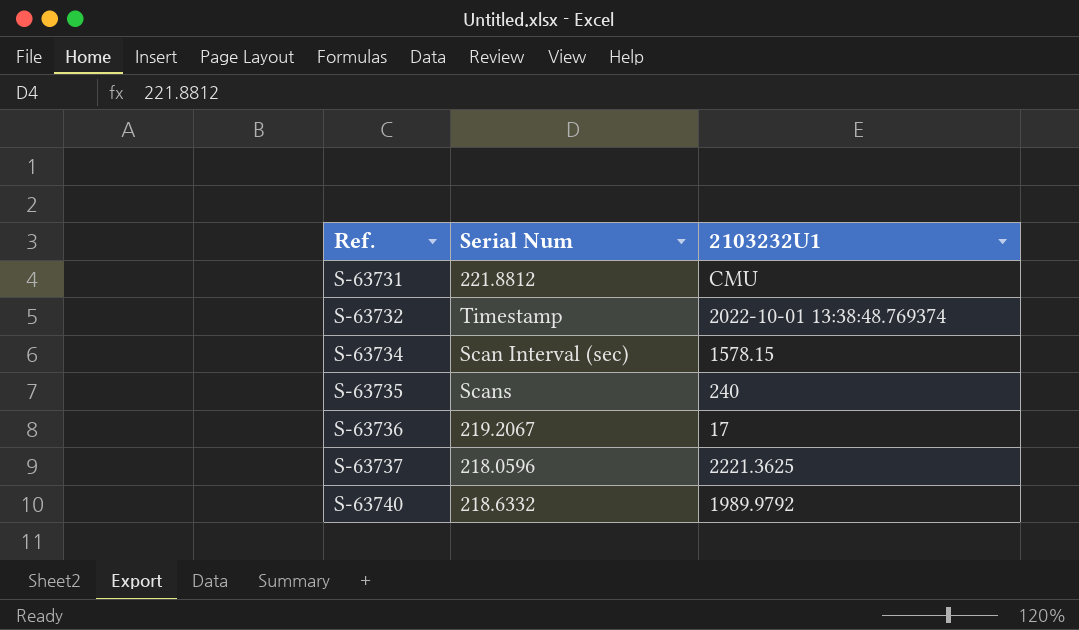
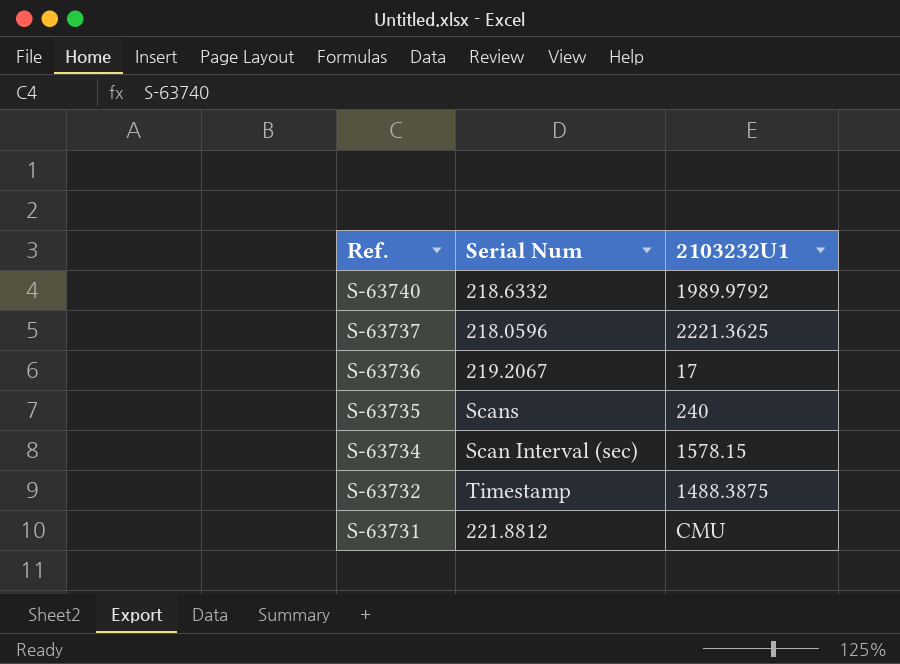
row order: Ref. ascending -> Ref. descending
S-63732 | 2103232U1: 2022-10-01 13:38:48.769374 -> 1488.3875

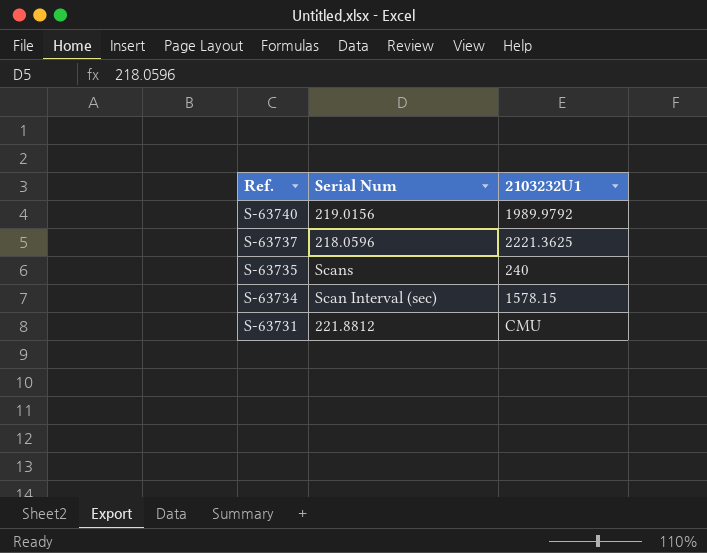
row S-63736: 219.2067 | 17 -> none
row S-63732: Timestamp | 1488.3875 -> none
S-63740 | Serial Num: 218.6332 -> 219.0156

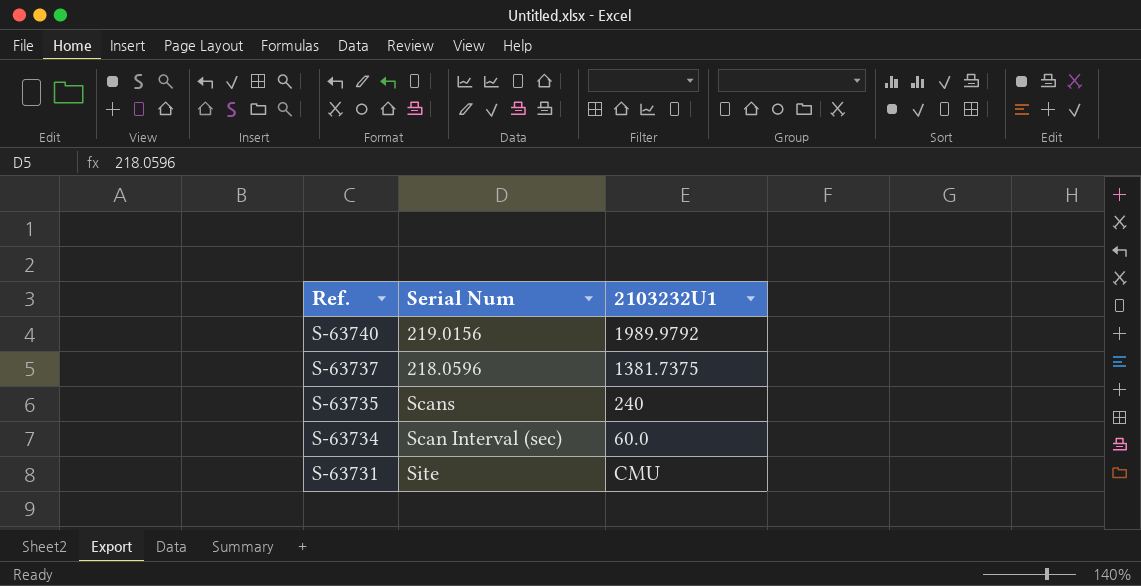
S-63737 | 2103232U1: 2221.3625 -> 1381.7375
S-63734 | 2103232U1: 1578.15 -> 60.0
S-63731 | Serial Num: 221.8812 -> Site

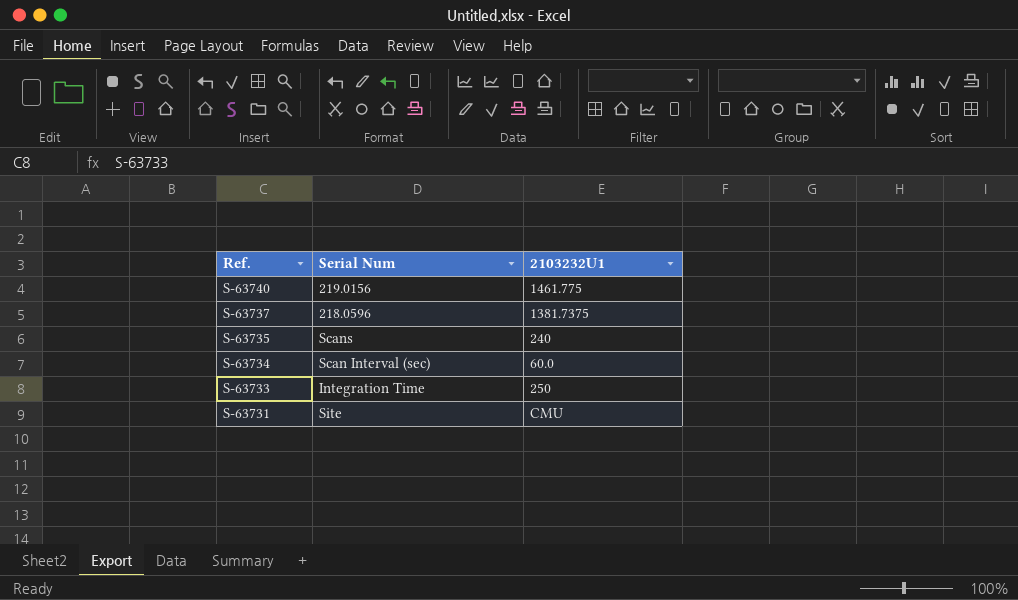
S-63740 | 2103232U1: 1989.9792 -> 1461.775
row S-63733: none -> Integration Time | 250

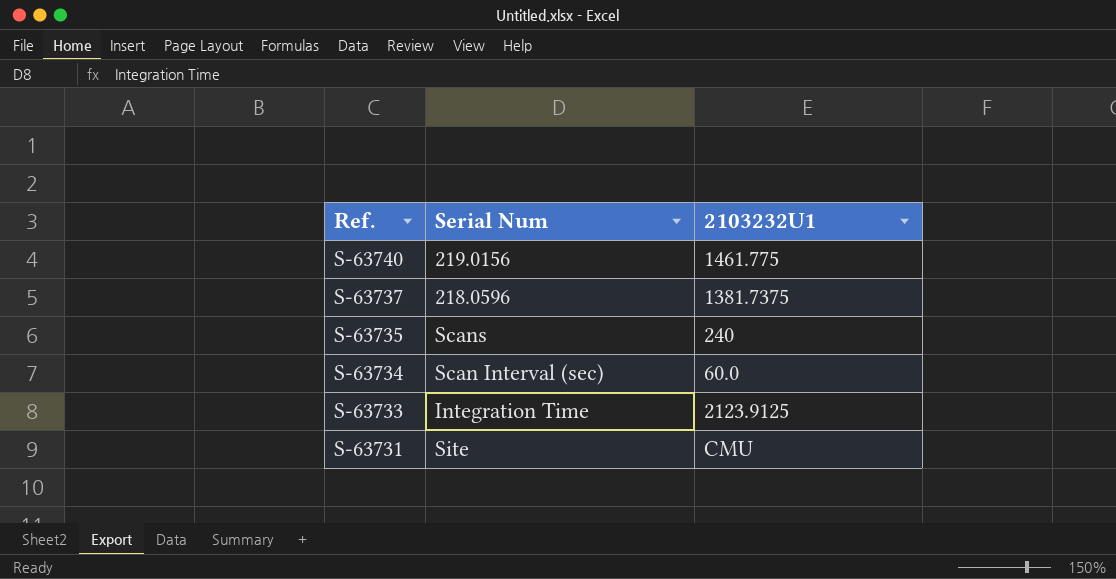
S-63733 | 2103232U1: 250 -> 2123.9125

